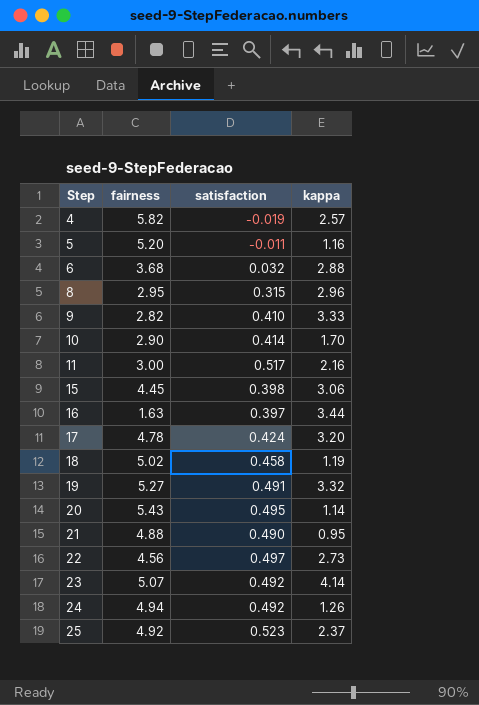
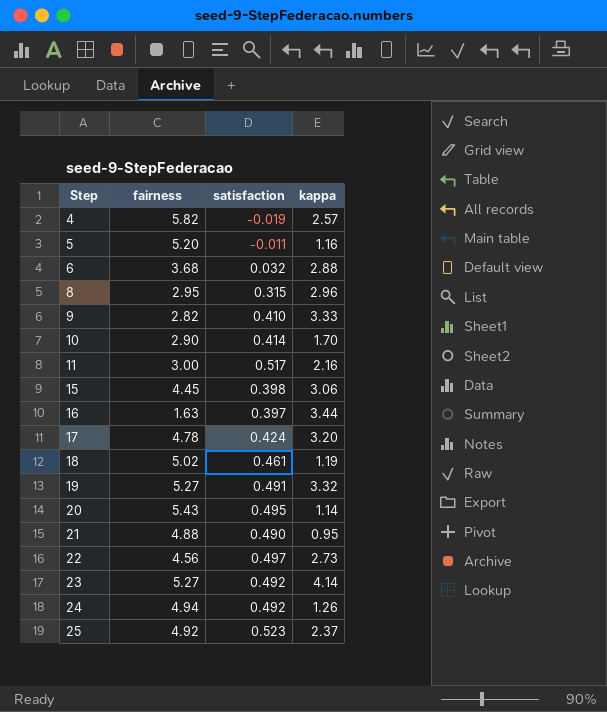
18 | satisfaction: 0.458 -> 0.461
23 | fairness: 5.07 -> 5.27

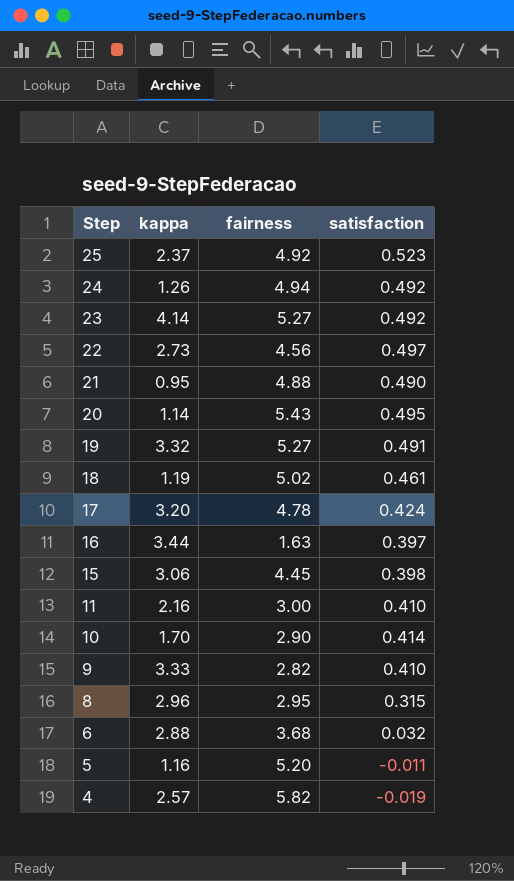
row order: Step ascending -> Step descending
column kappa | position: 4 -> 2
11 | satisfaction: 0.517 -> 0.410

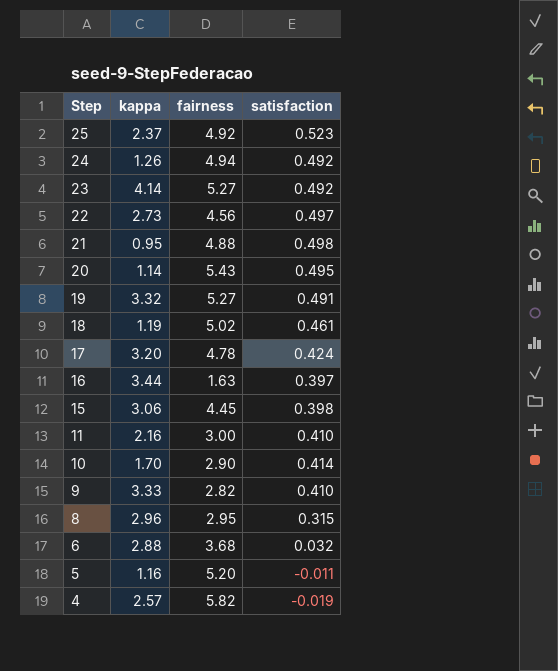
21 | satisfaction: 0.490 -> 0.498

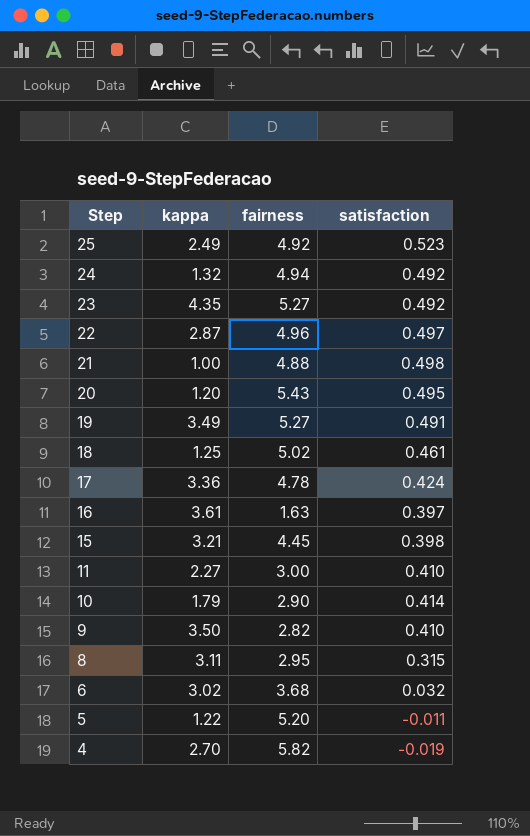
25 | kappa: 2.37 -> 2.49
24 | kappa: 1.26 -> 1.32
23 | kappa: 4.14 -> 4.35
22 | kappa: 2.73 -> 2.87
22 | fairness: 4.56 -> 4.96
21 | kappa: 0.95 -> 1.00
20 | kappa: 1.14 -> 1.20
19 | kappa: 3.32 -> 3.49
18 | kappa: 1.19 -> 1.25
17 | kappa: 3.20 -> 3.36
16 | kappa: 3.44 -> 3.61
15 | kappa: 3.06 -> 3.21
11 | kappa: 2.16 -> 2.27
10 | kappa: 1.70 -> 1.79
9 | kappa: 3.33 -> 3.50
8 | kappa: 2.96 -> 3.11
6 | kappa: 2.88 -> 3.02
5 | kappa: 1.16 -> 1.22
4 | kappa: 2.57 -> 2.70

